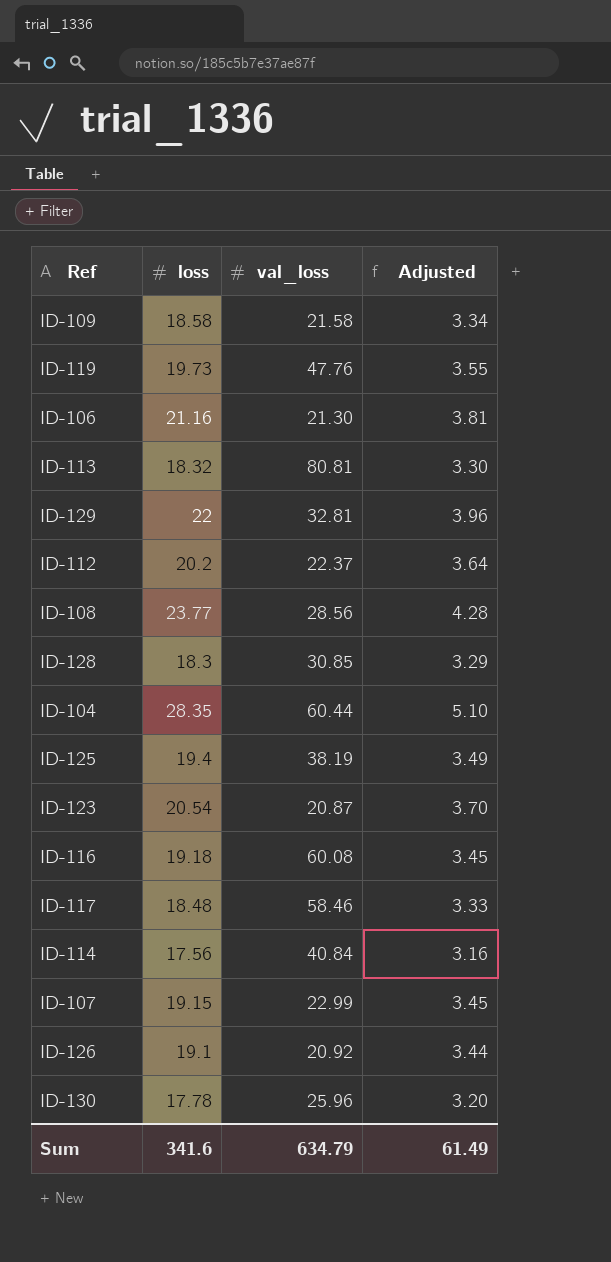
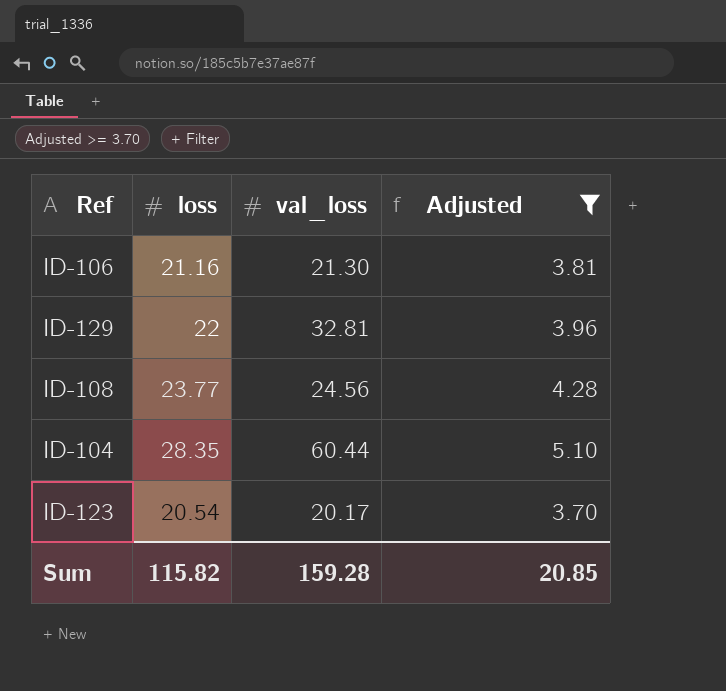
filter: none -> Adjusted >= 3.70
ID-108 | val_loss: 28.56 -> 24.56
ID-123 | val_loss: 20.87 -> 20.17
Sum | loss: 341.6 -> 115.82
Sum | val_loss: 634.79 -> 159.28
Sum | Adjusted: 61.49 -> 20.85

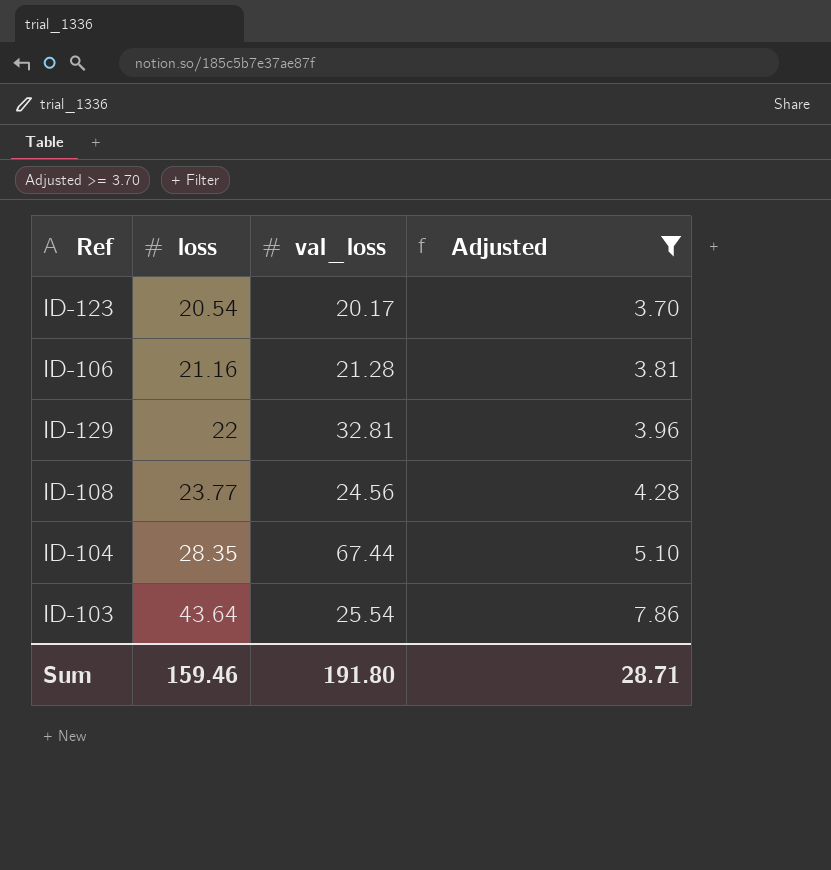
row order: none -> loss ascending
ID-106 | val_loss: 21.30 -> 21.28
ID-104 | val_loss: 60.44 -> 67.44
row ID-103: none -> 43.64 | 25.54 | 7.86
Sum | loss: 115.82 -> 159.46
Sum | val_loss: 159.28 -> 191.80
Sum | Adjusted: 20.85 -> 28.71

